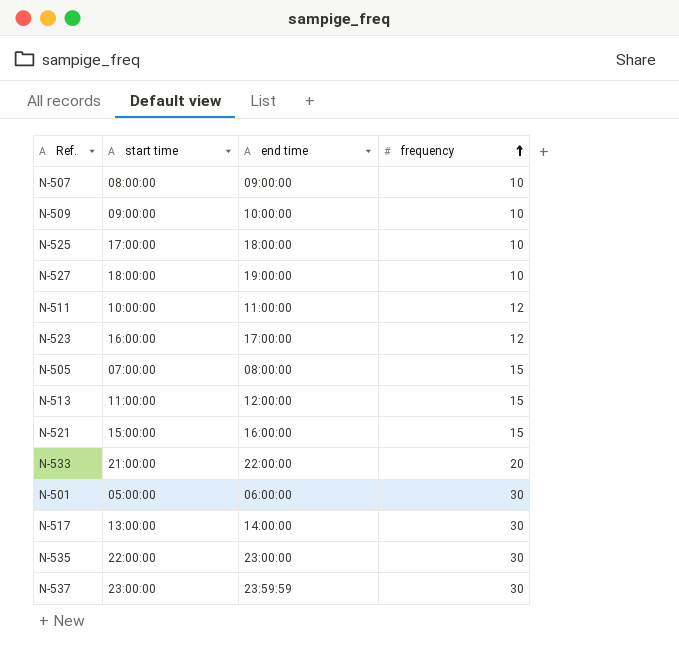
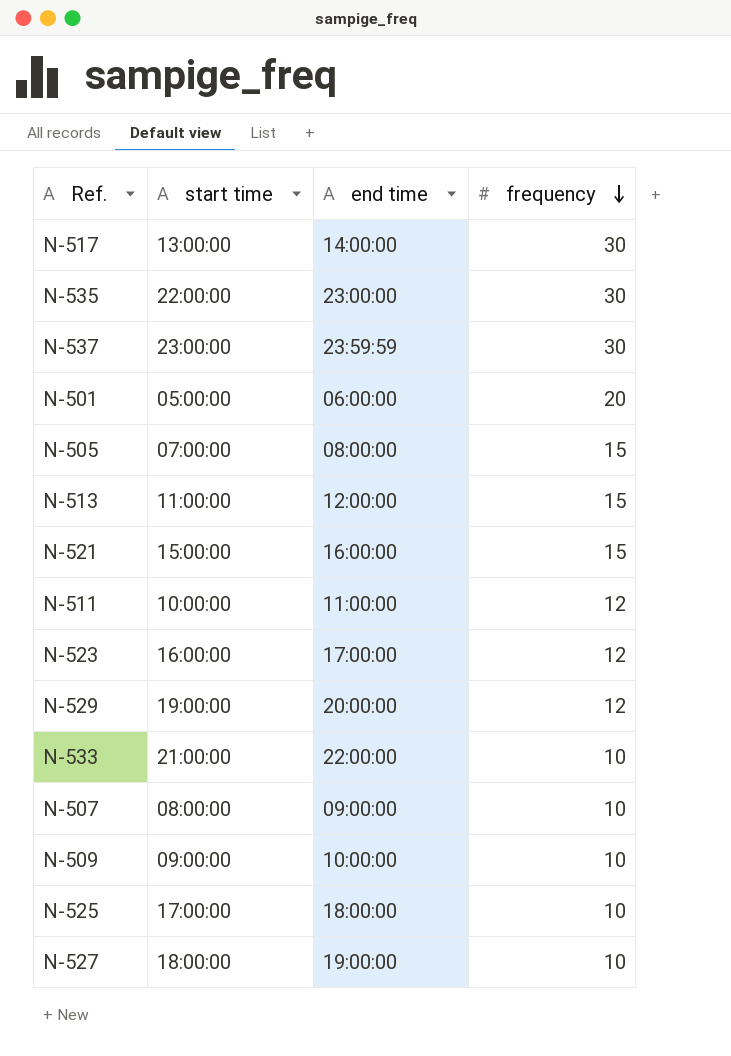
row order: frequency ascending -> frequency descending
N-501 | frequency: 30 -> 20
row N-529: none -> 19:00:00 | 20:00:00 | 12
N-533 | frequency: 20 -> 10

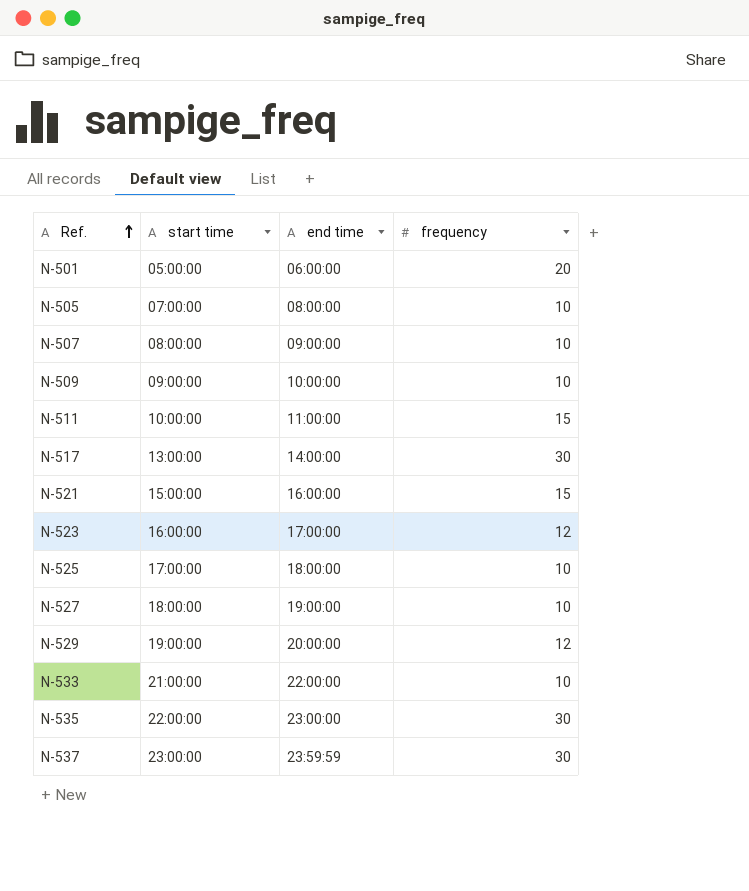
row order: frequency descending -> Ref. ascending
row N-513: 11:00:00 | 12:00:00 | 15 -> none
N-505 | frequency: 15 -> 10
N-511 | frequency: 12 -> 15

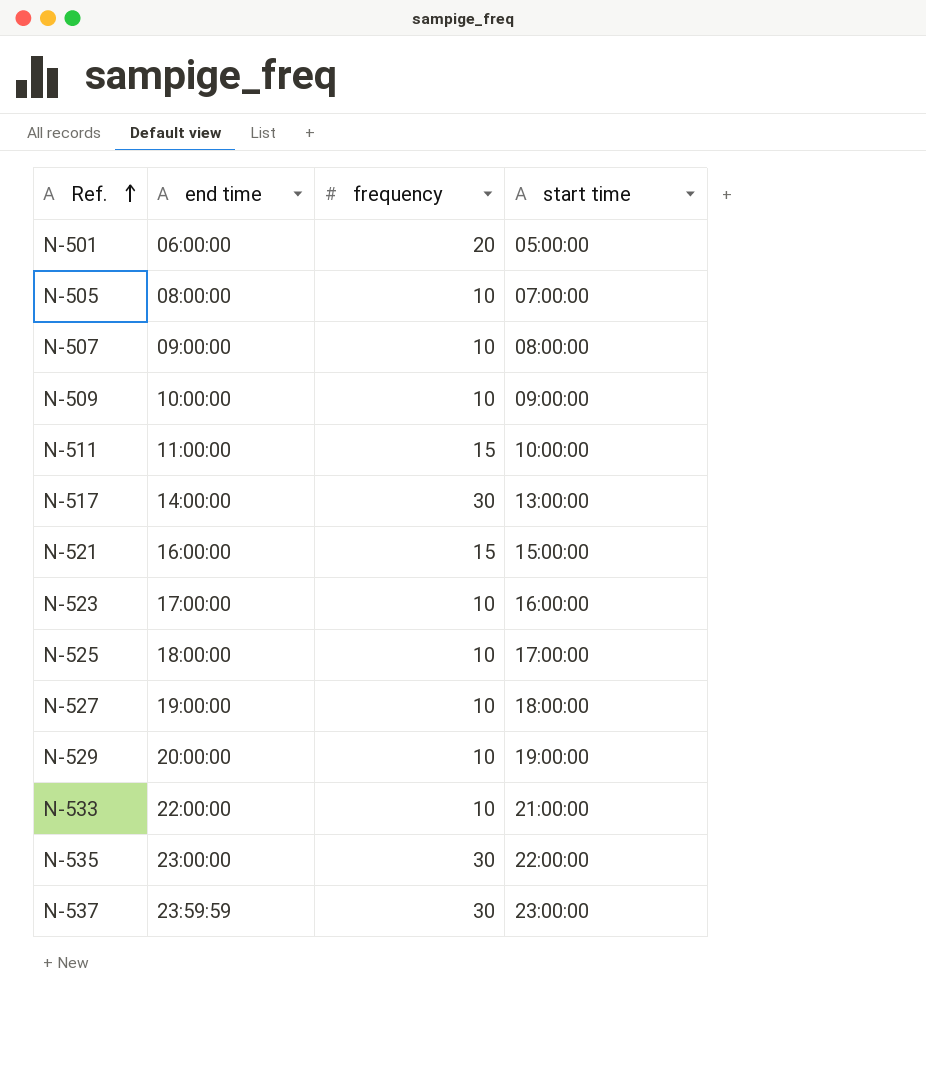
column start time | position: 2 -> 4
N-523 | frequency: 12 -> 10
N-529 | frequency: 12 -> 10

